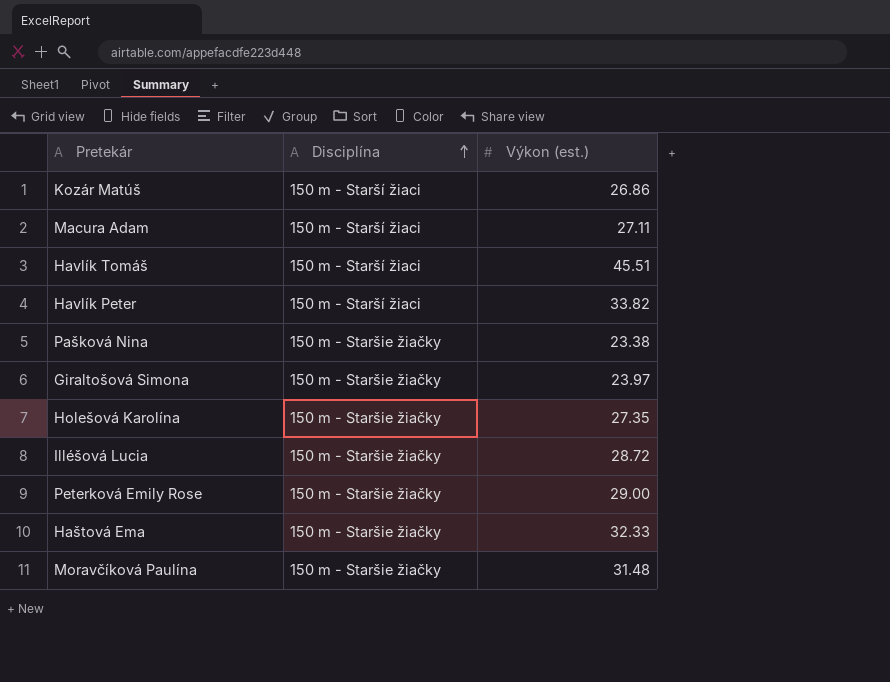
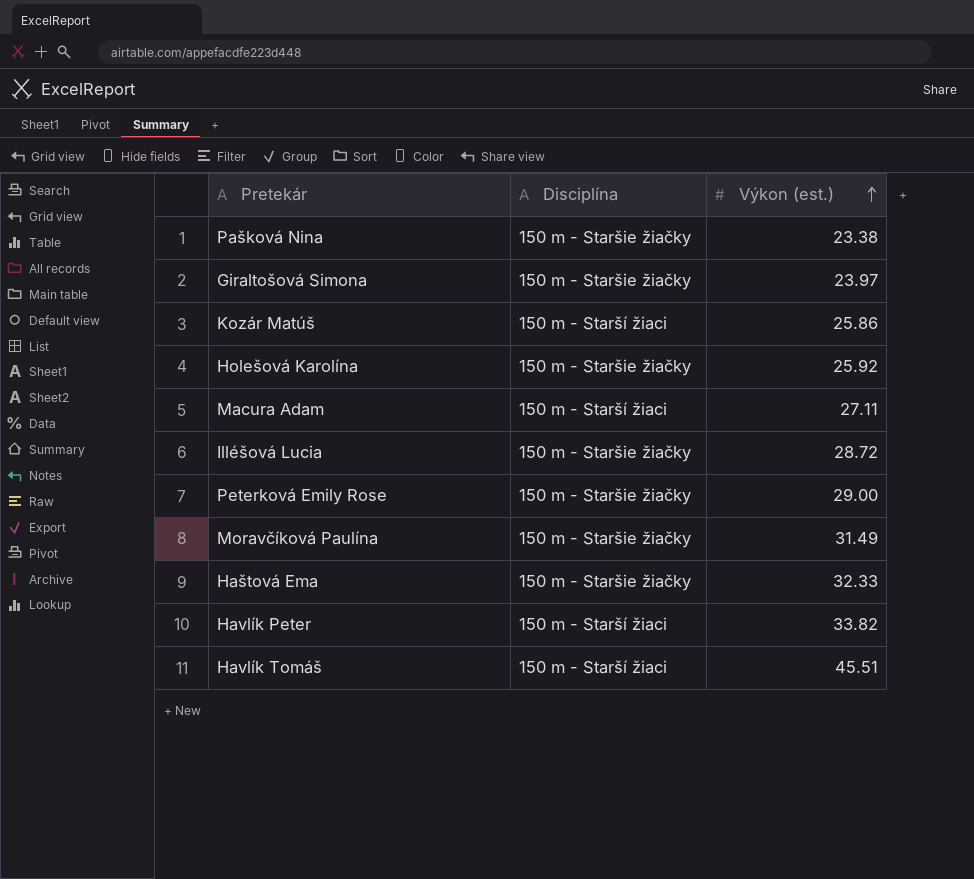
row order: Disciplína ascending -> Výkon (est.) ascending
Kozár Matúš | Výkon (est.): 26.86 -> 25.86
Holešová Karolína | Výkon (est.): 27.35 -> 25.92
Moravčíková Paulína | Výkon (est.): 31.48 -> 31.49

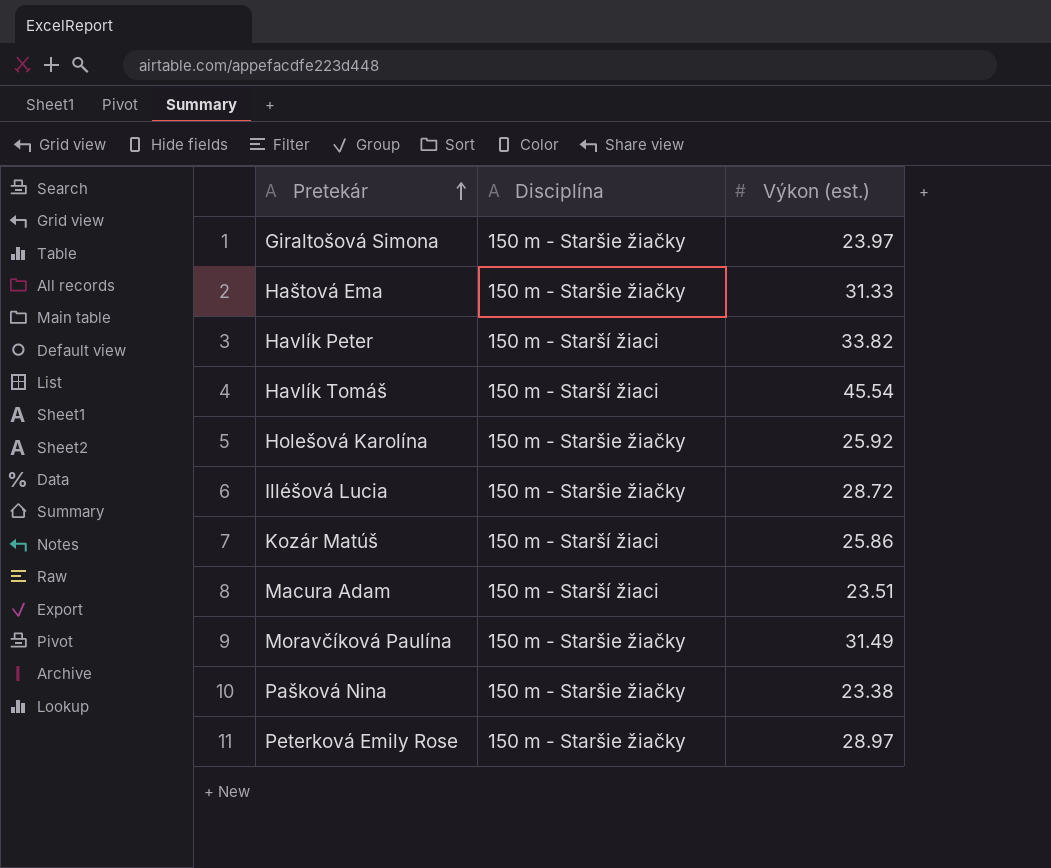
row order: Výkon (est.) ascending -> Pretekár ascending
Haštová Ema | Výkon (est.): 32.33 -> 31.33
Havlík Tomáš | Výkon (est.): 45.51 -> 45.54
Macura Adam | Výkon (est.): 27.11 -> 23.51
Peterková Emily Rose | Výkon (est.): 29.00 -> 28.97

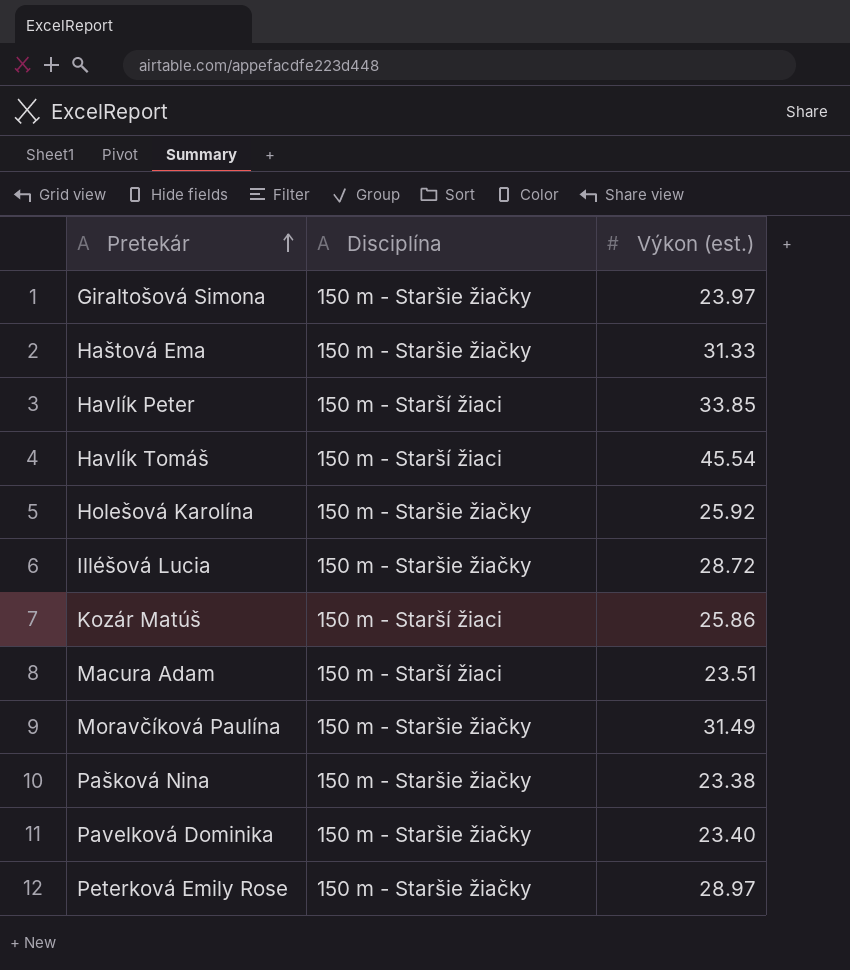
Havlík Peter | Výkon (est.): 33.82 -> 33.85
row Pavelková Dominika: none -> 150 m - Staršie žiačky | 23.40

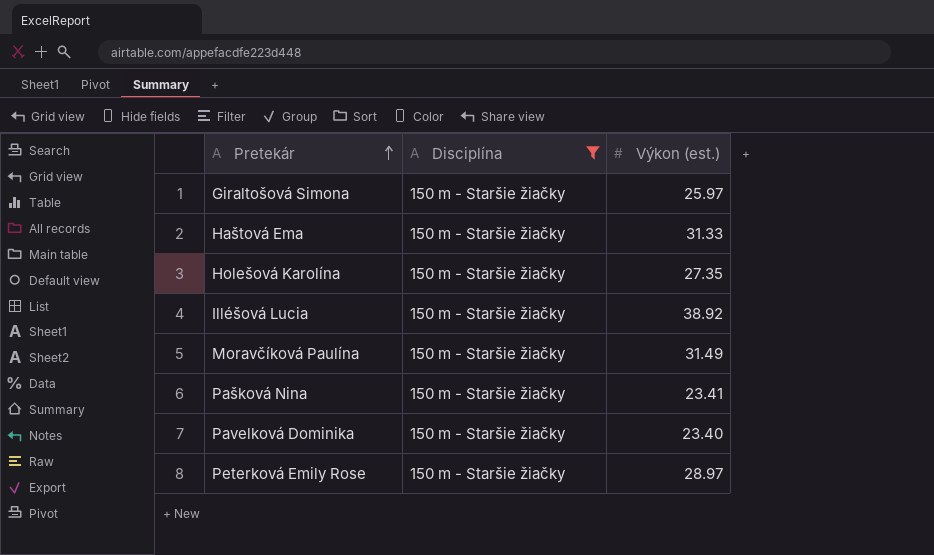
filter: none -> Disciplína = 150 m - Staršie žiačky
Giraltošová Simona | Výkon (est.): 23.97 -> 25.97
Holešová Karolína | Výkon (est.): 25.92 -> 27.35
Illéšová Lucia | Výkon (est.): 28.72 -> 38.92
Pašková Nina | Výkon (est.): 23.38 -> 23.41

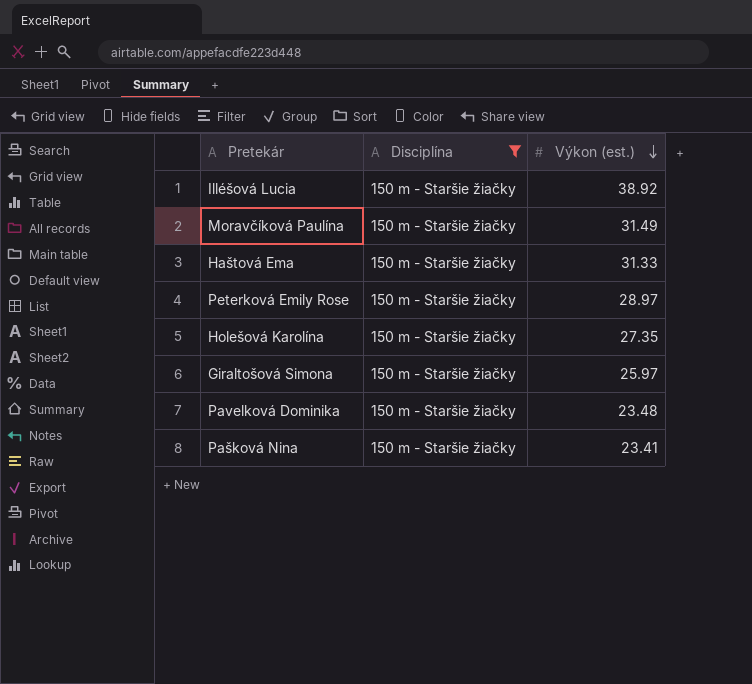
row order: Pretekár ascending -> Výkon (est.) descending
Pavelková Dominika | Výkon (est.): 23.40 -> 23.48

